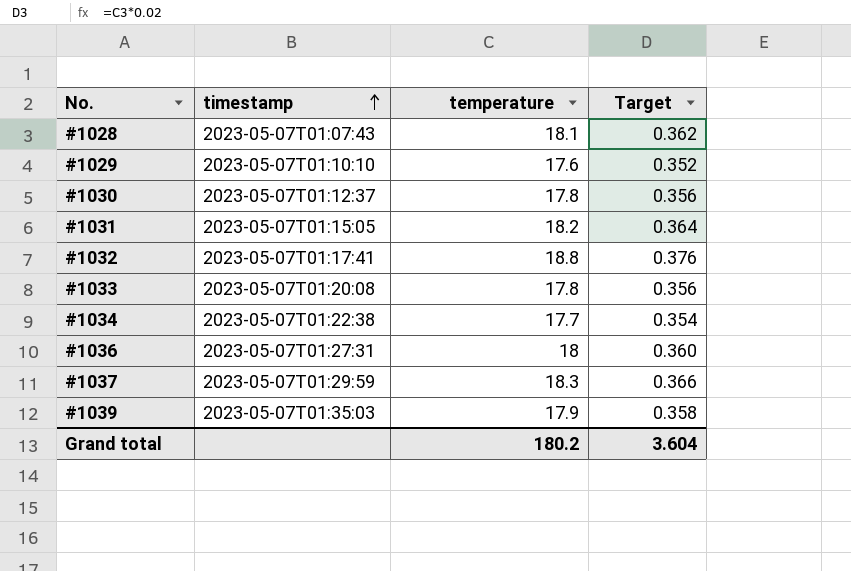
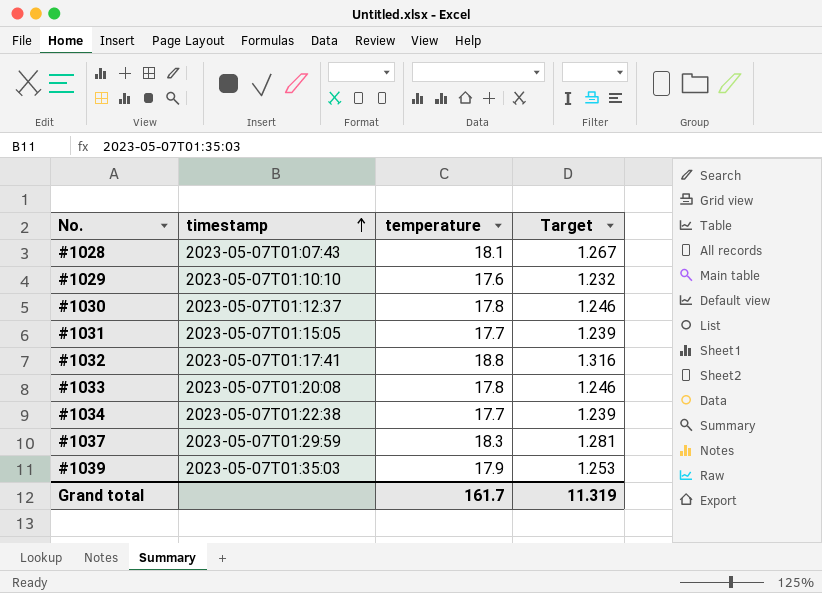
column Target | formula: [temperature] * 0.02 -> [temperature] * 0.07
row #1036: 2023-05-07T01:27:31 | 18 | 0.360 -> none
#1031 | temperature: 18.2 -> 17.7
Grand total | temperature: 180.2 -> 161.7
Grand total | Target: 3.604 -> 11.319

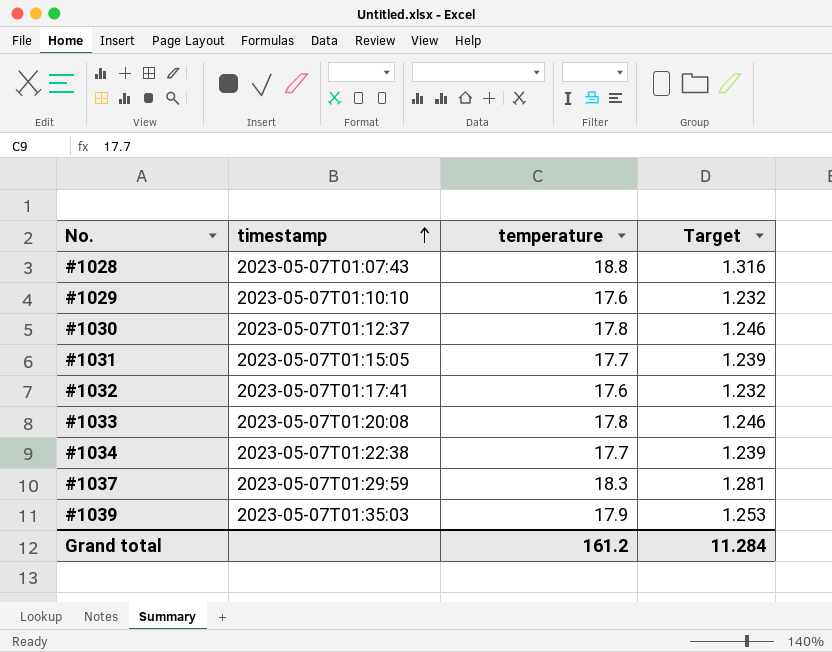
#1028 | temperature: 18.1 -> 18.8
#1028 | Target: 1.267 -> 1.316
#1032 | temperature: 18.8 -> 17.6
#1032 | Target: 1.316 -> 1.232
Grand total | temperature: 161.7 -> 161.2
Grand total | Target: 11.319 -> 11.284

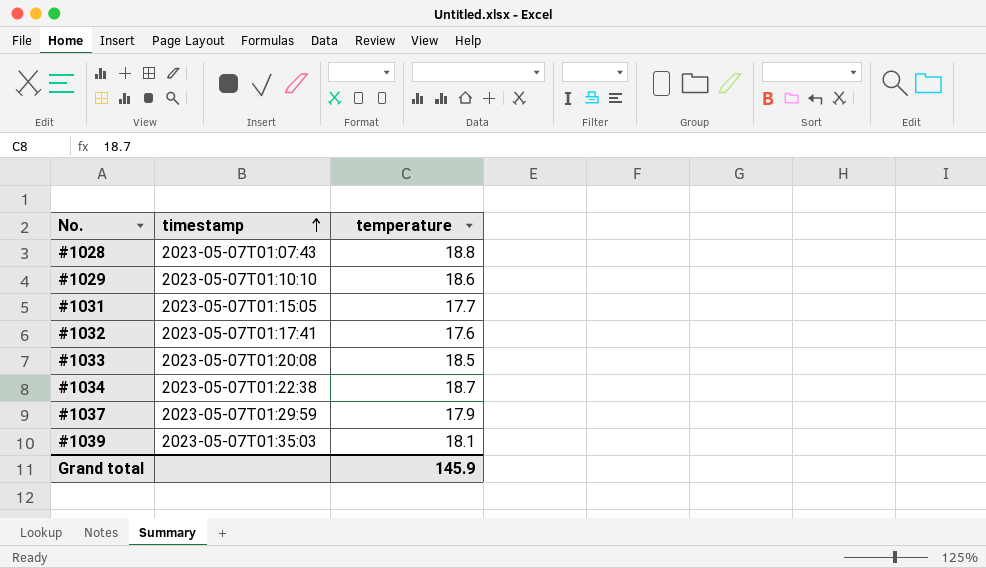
column Target | formula: [temperature] * 0.07 -> none
row #1030: 2023-05-07T01:12:37 | 17.8 | 1.246 -> none
#1029 | temperature: 17.6 -> 18.6
#1033 | temperature: 17.8 -> 18.5
#1034 | temperature: 17.7 -> 18.7
#1037 | temperature: 18.3 -> 17.9
#1039 | temperature: 17.9 -> 18.1
Grand total | temperature: 161.2 -> 145.9

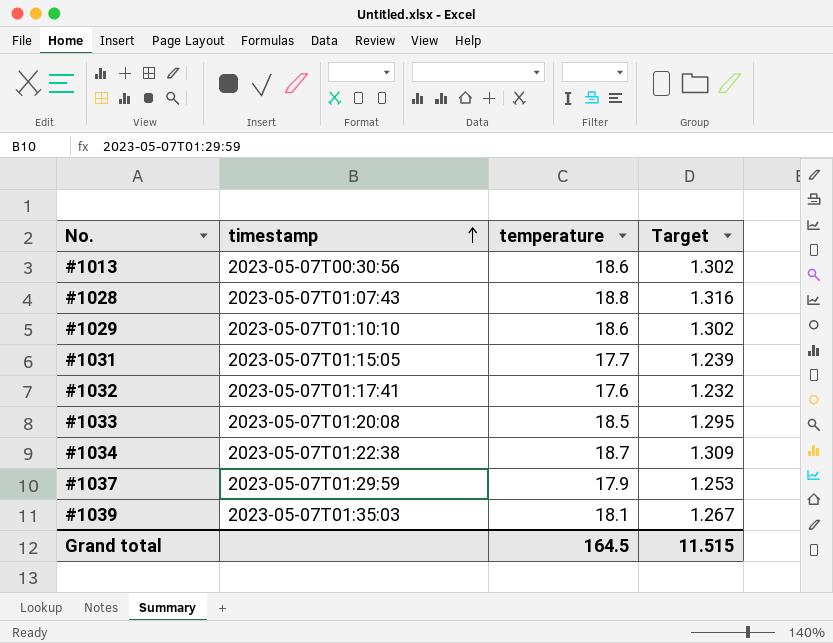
column Target | formula: none -> [temperature] * 0.07
row #1013: none -> 2023-05-07T00:30:56 | 18.6 | 1.302
Grand total | temperature: 145.9 -> 164.5

